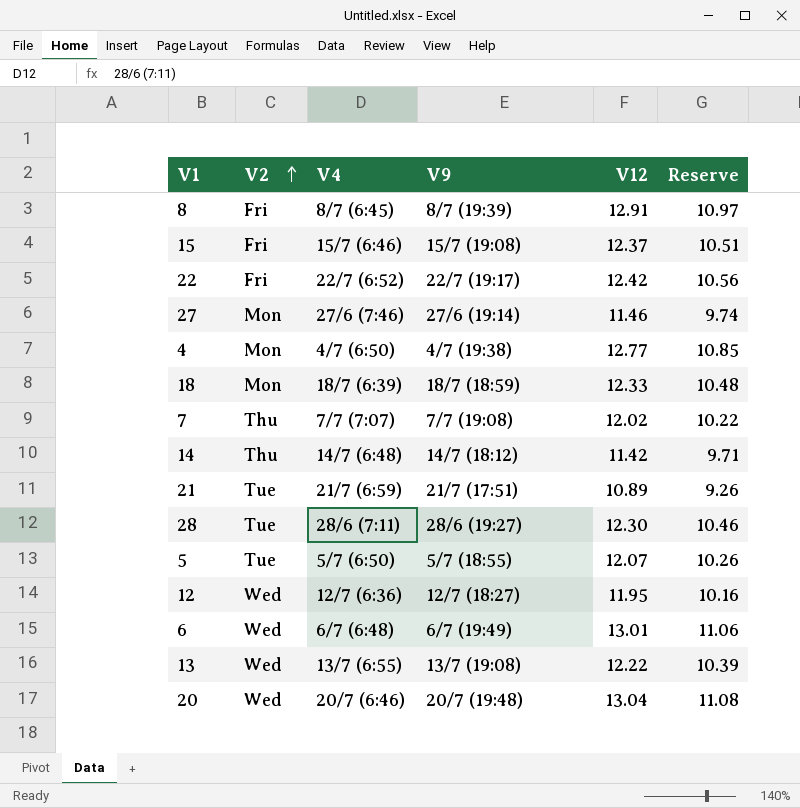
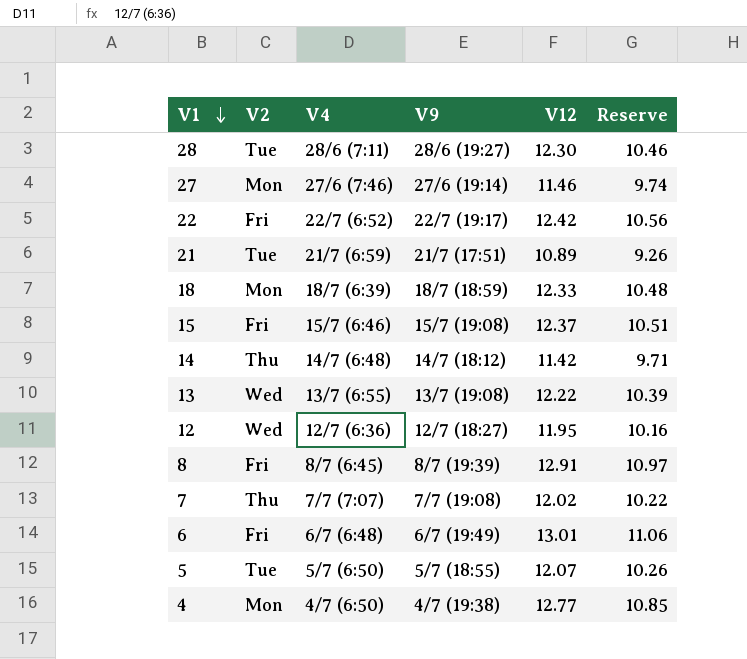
row order: V2 ascending -> V1 descending
row 20: Wed | 20/7 (6:46) | 20/7 (19:48) | 13.04 | 11.08 -> none
6 | V2: Wed -> Fri

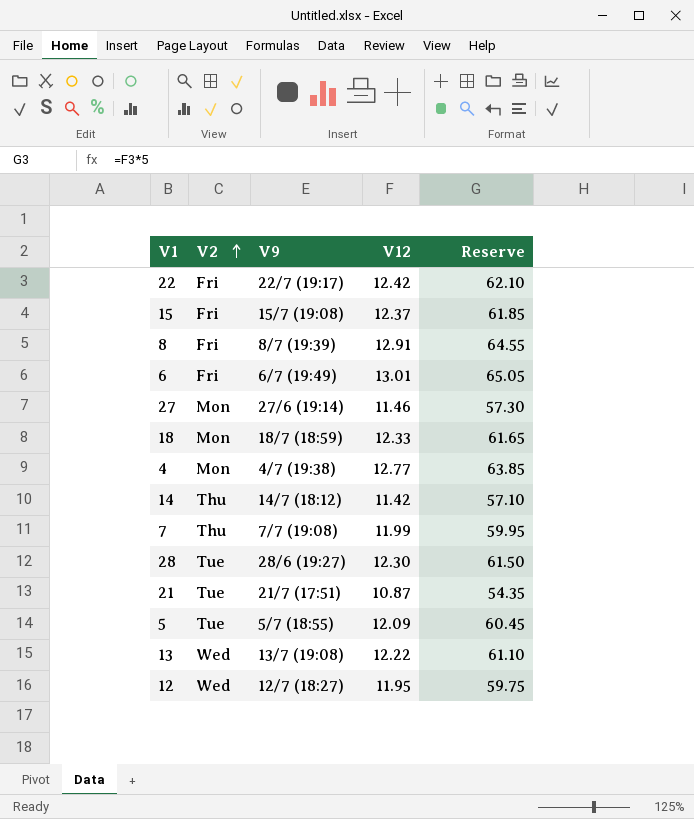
row order: V1 descending -> V2 ascending
column V4 | position: 3 -> none
column Reserve | formula: [V12] * 0.85 -> [V12] * 5
7 | V12: 12.02 -> 11.99
21 | V12: 10.89 -> 10.87
5 | V12: 12.07 -> 12.09

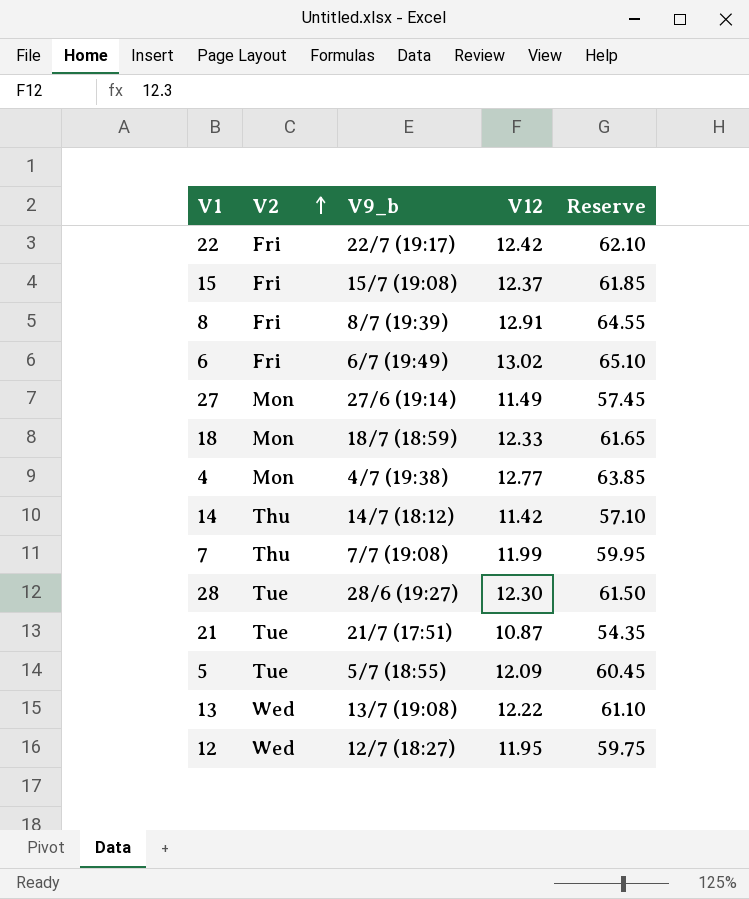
column name: V9 -> V9_b
6 | V12: 13.01 -> 13.02
6 | Reserve: 65.05 -> 65.10
27 | V12: 11.46 -> 11.49
27 | Reserve: 57.30 -> 57.45

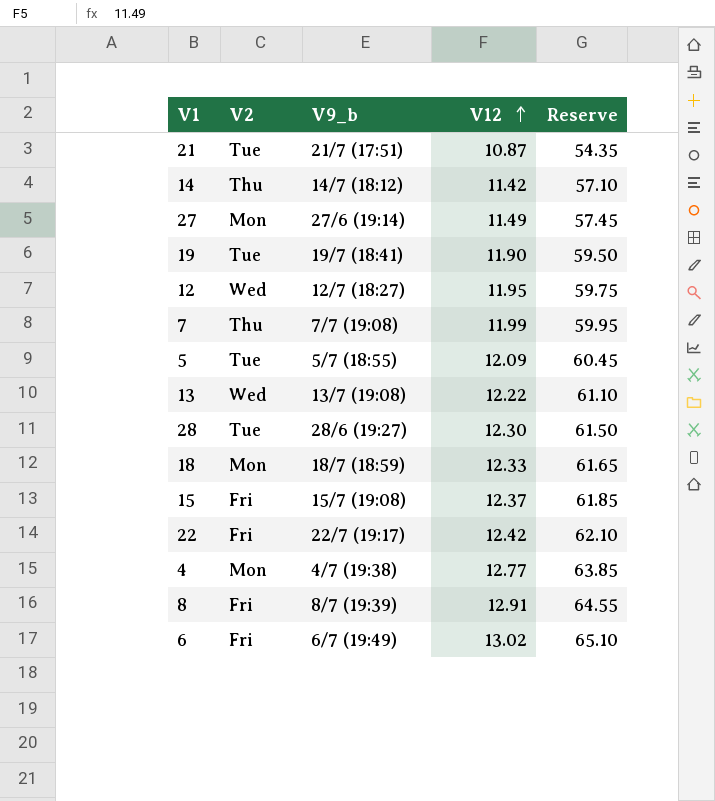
row order: V2 ascending -> V12 ascending
row 19: none -> Tue | 19/7 (18:41) | 11.90 | 59.50

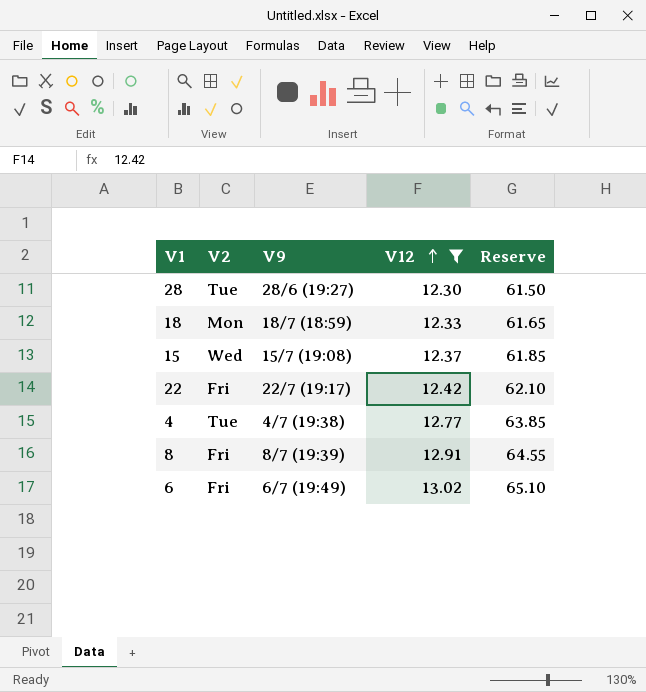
filter: none -> V12 >= 12.30
column name: V9_b -> V9
15 | V2: Fri -> Wed
4 | V2: Mon -> Tue

